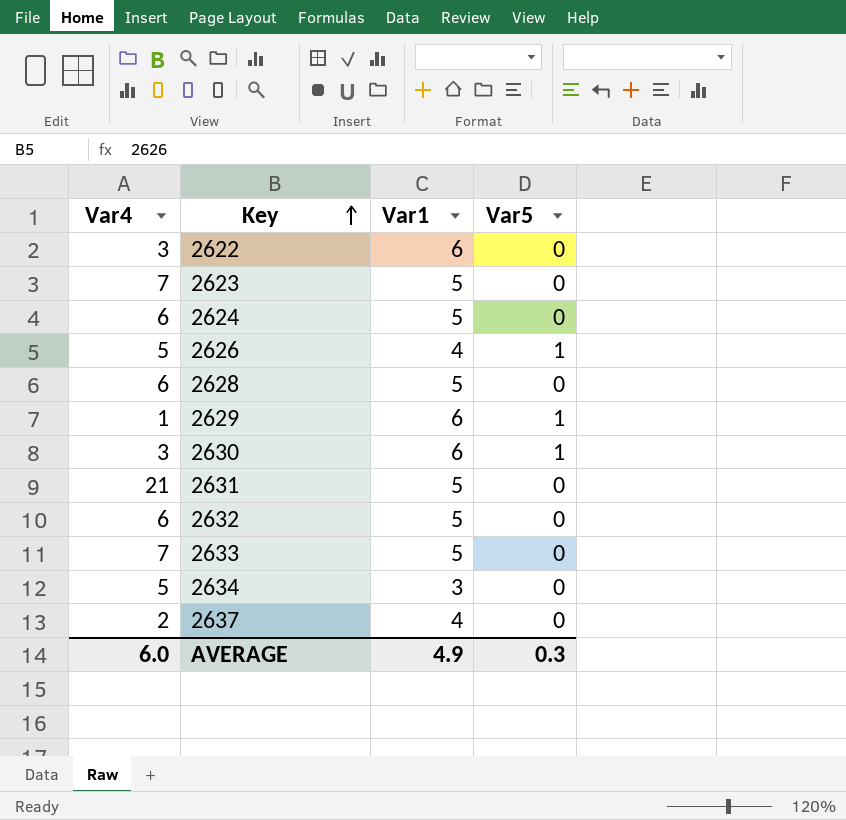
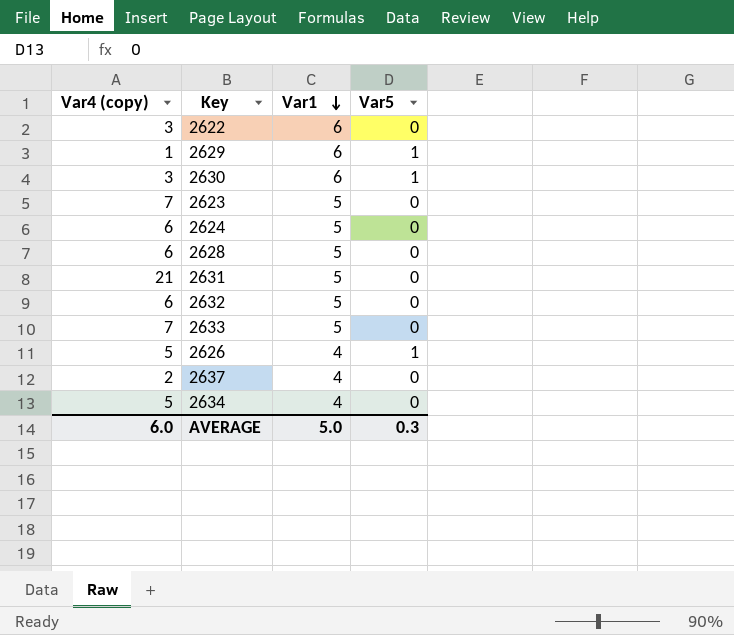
row order: Key ascending -> Var1 descending
column name: Var4 -> Var4 (copy)
2634 | Var1: 3 -> 4
AVERAGE | Var1: 4.9 -> 5.0

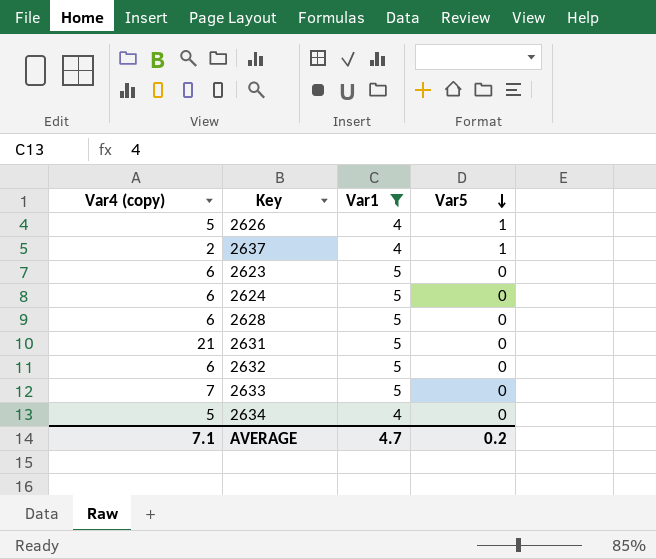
filter: none -> Var1 != 6
row order: Var1 descending -> Var5 descending
2637 | Var5: 0 -> 1
2623 | Var4 (copy): 7 -> 6
AVERAGE | Var4 (copy): 6.0 -> 7.1
AVERAGE | Var1: 5.0 -> 4.7
AVERAGE | Var5: 0.3 -> 0.2

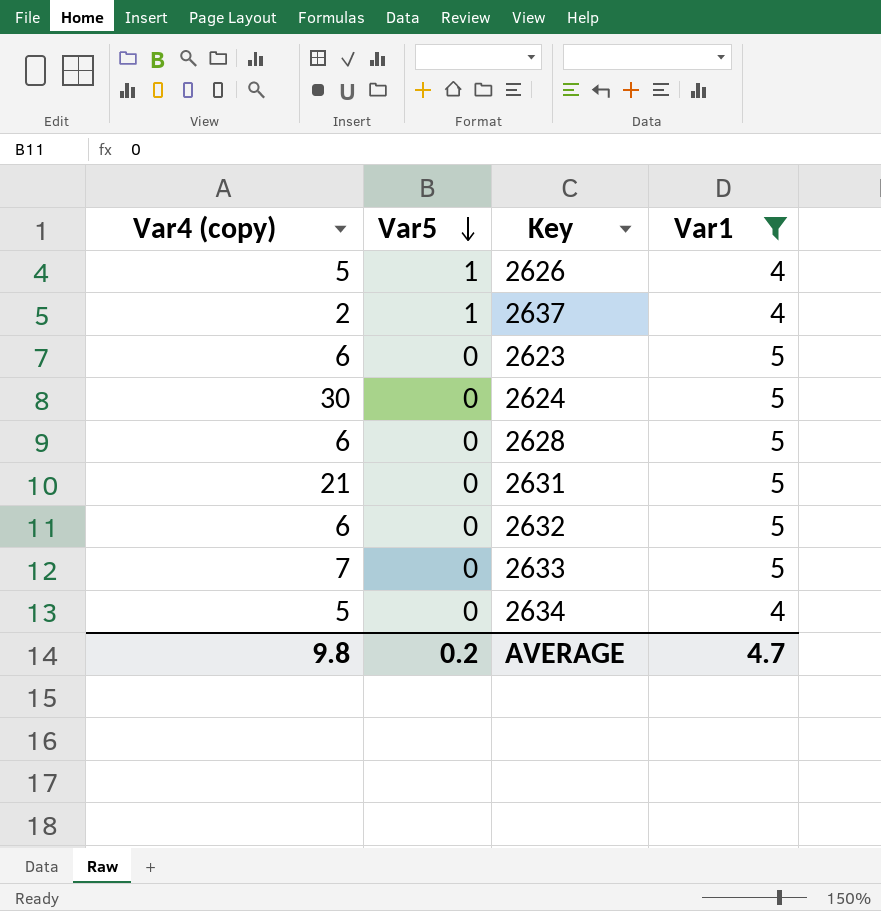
column Var5 | position: 4 -> 2
2624 | Var4 (copy): 6 -> 30
AVERAGE | Var4 (copy): 7.1 -> 9.8

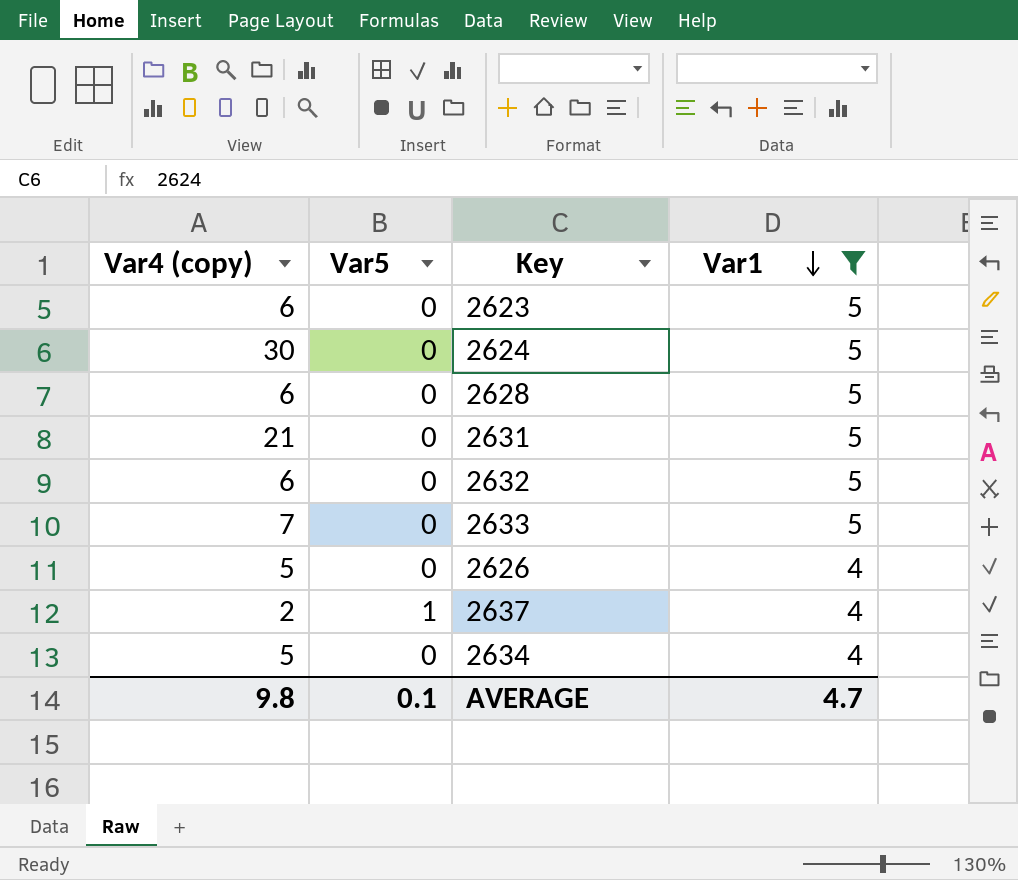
row order: Var5 descending -> Var1 descending
2626 | Var5: 1 -> 0
AVERAGE | Var5: 0.2 -> 0.1

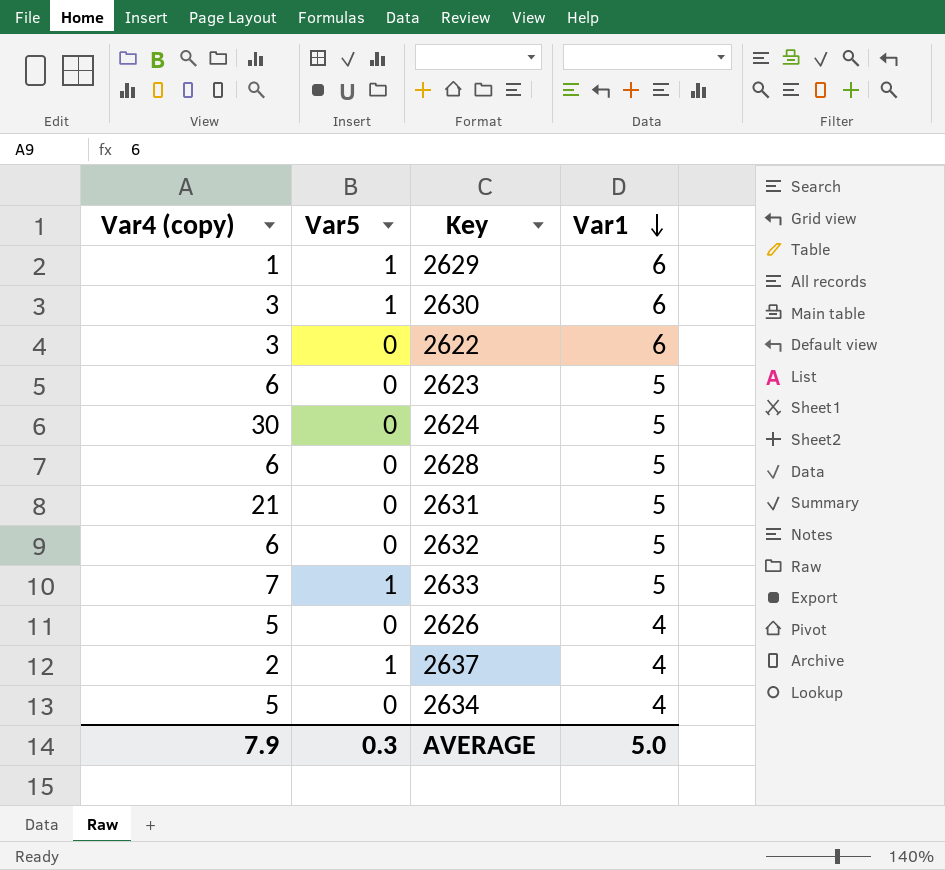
filter: Var1 != 6 -> none
2633 | Var5: 0 -> 1
AVERAGE | Var4 (copy): 9.8 -> 7.9
AVERAGE | Var5: 0.1 -> 0.3
AVERAGE | Var1: 4.7 -> 5.0

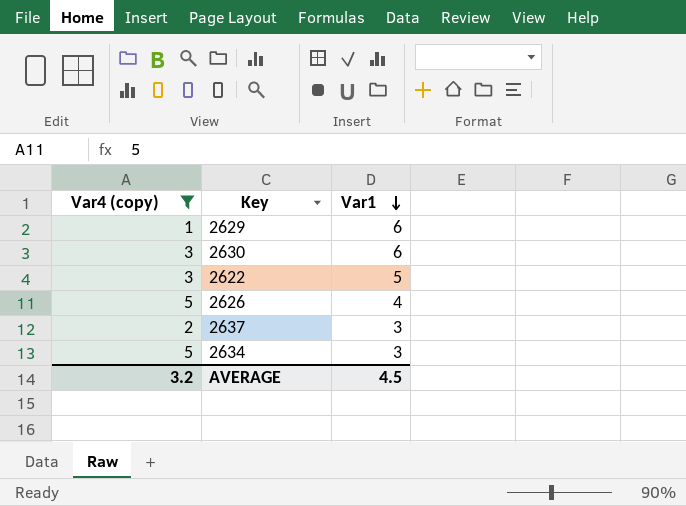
filter: none -> Var4 (copy) <= 5
column Var5 | position: 2 -> none
2622 | Var1: 6 -> 5
2637 | Var1: 4 -> 3
2634 | Var1: 4 -> 3
AVERAGE | Var4 (copy): 7.9 -> 3.2
AVERAGE | Var1: 5.0 -> 4.5

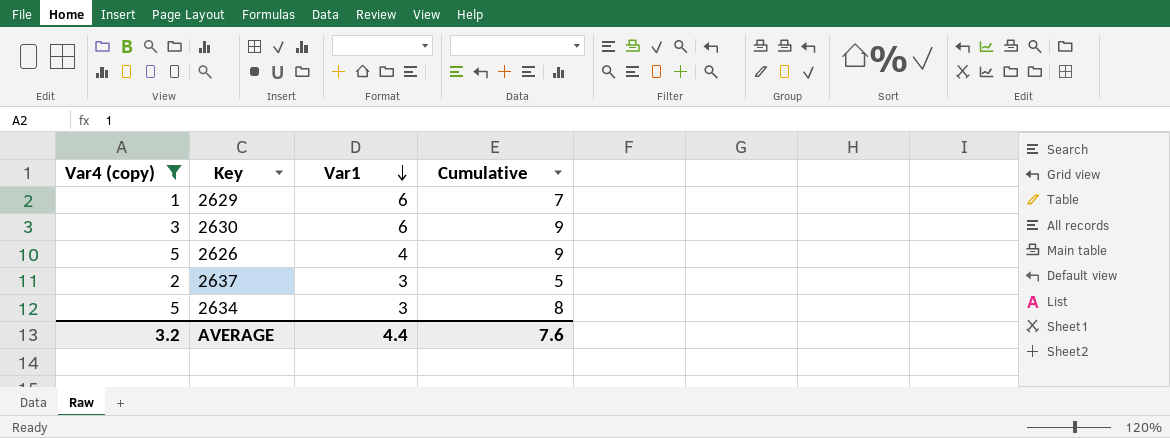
column Cumulative | formula: none -> [Var4 (copy)] + [Var1]
row 2622: 3 | 5 -> none
AVERAGE | Var1: 4.5 -> 4.4

